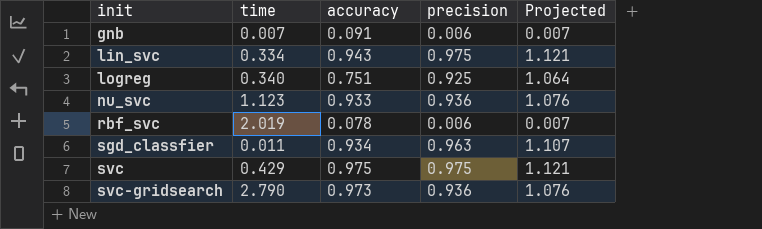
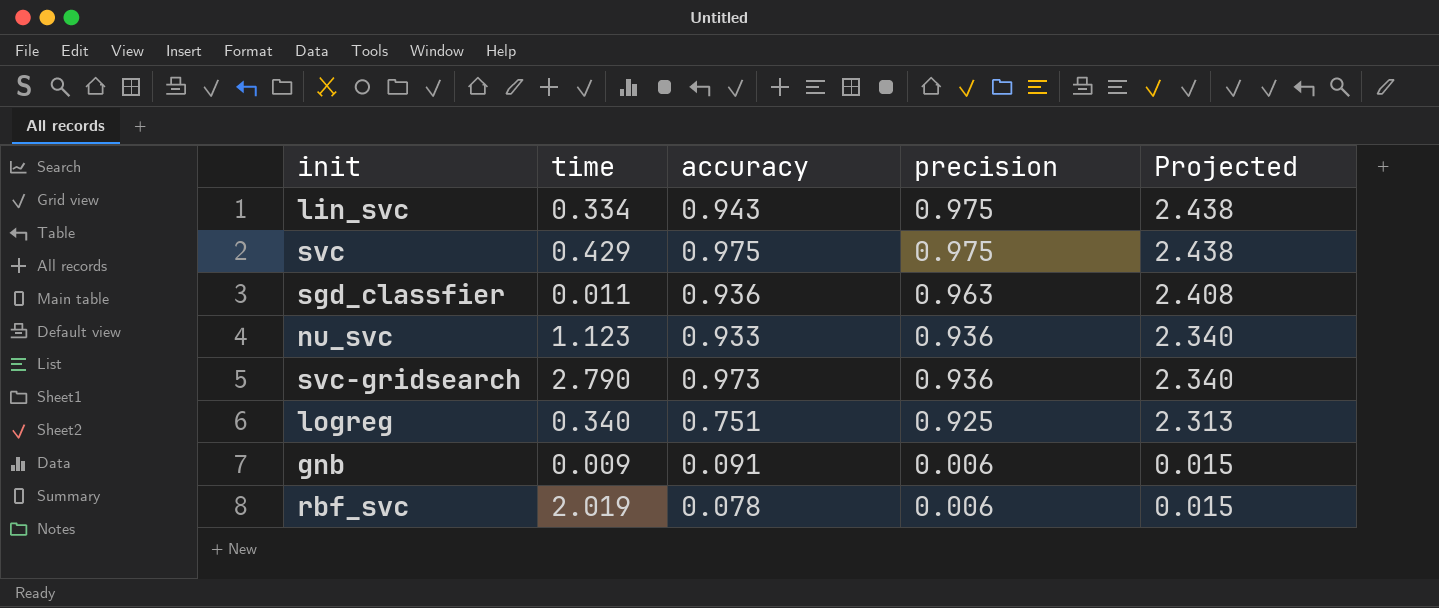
row order: init ascending -> precision descending
column Projected | formula: [precision] * 1.15 -> [precision] * 2.5
sgd_classfier | accuracy: 0.934 -> 0.936
gnb | time: 0.007 -> 0.009

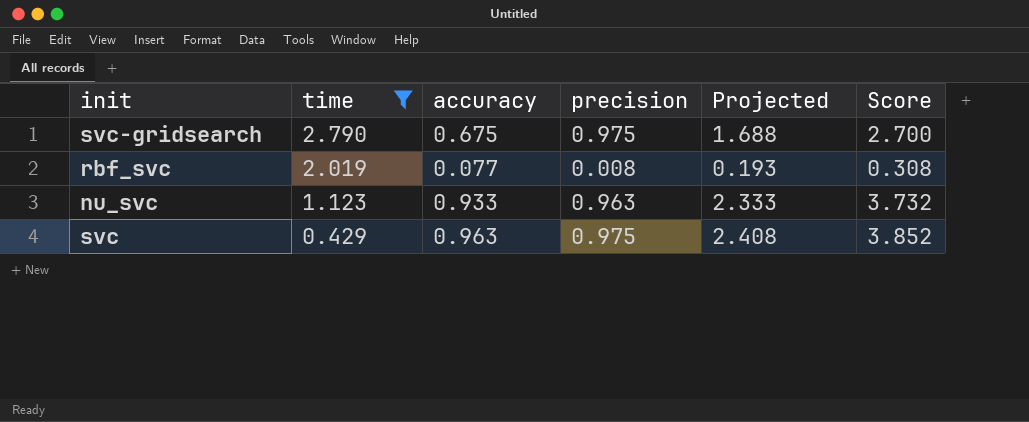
filter: none -> time >= 0.429
row order: precision descending -> time descending
column Projected | formula: [precision] * 2.5 -> [accuracy] * 2.5
column Score | formula: none -> [accuracy] * 4
svc-gridsearch | accuracy: 0.973 -> 0.675
svc-gridsearch | precision: 0.936 -> 0.975
rbf_svc | accuracy: 0.078 -> 0.077
rbf_svc | precision: 0.006 -> 0.008
nu_svc | precision: 0.936 -> 0.963
svc | accuracy: 0.975 -> 0.963

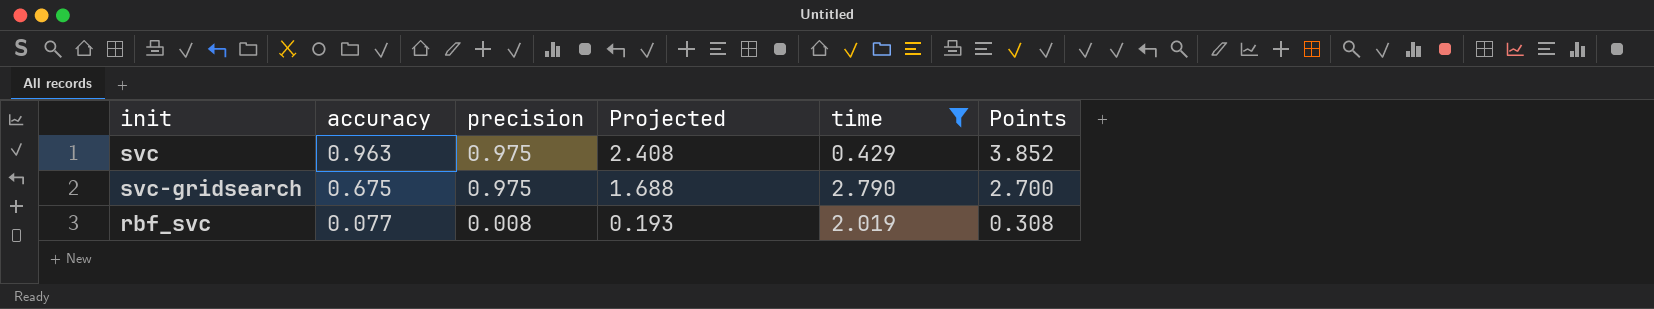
row order: time descending -> accuracy descending
column time | position: 2 -> 5
column name: Score -> Points
row nu_svc: 1.123 | 0.933 | 0.963 | 2.333 | 3.732 -> none

